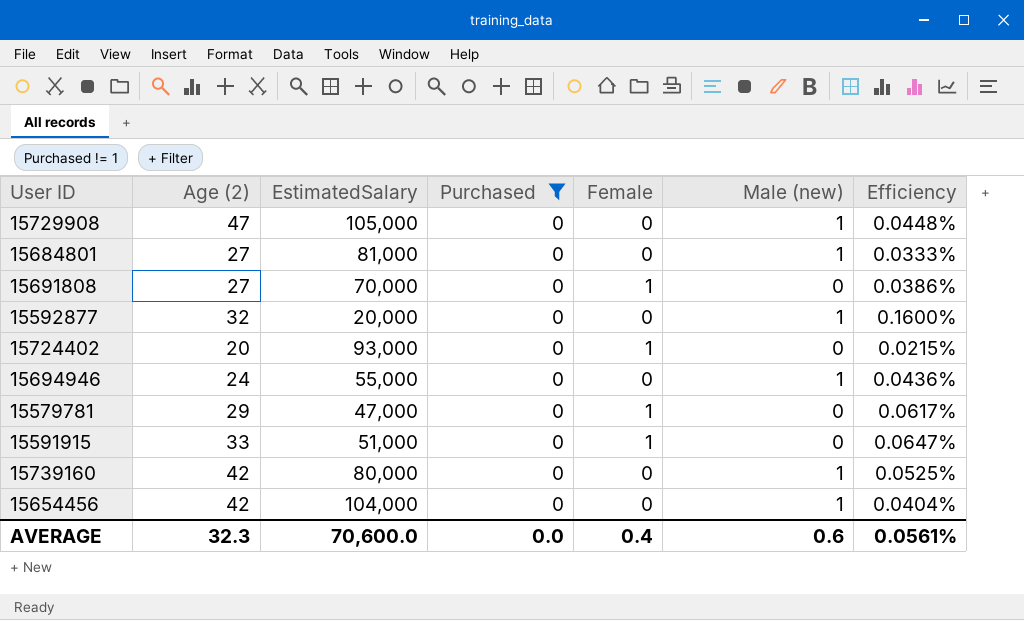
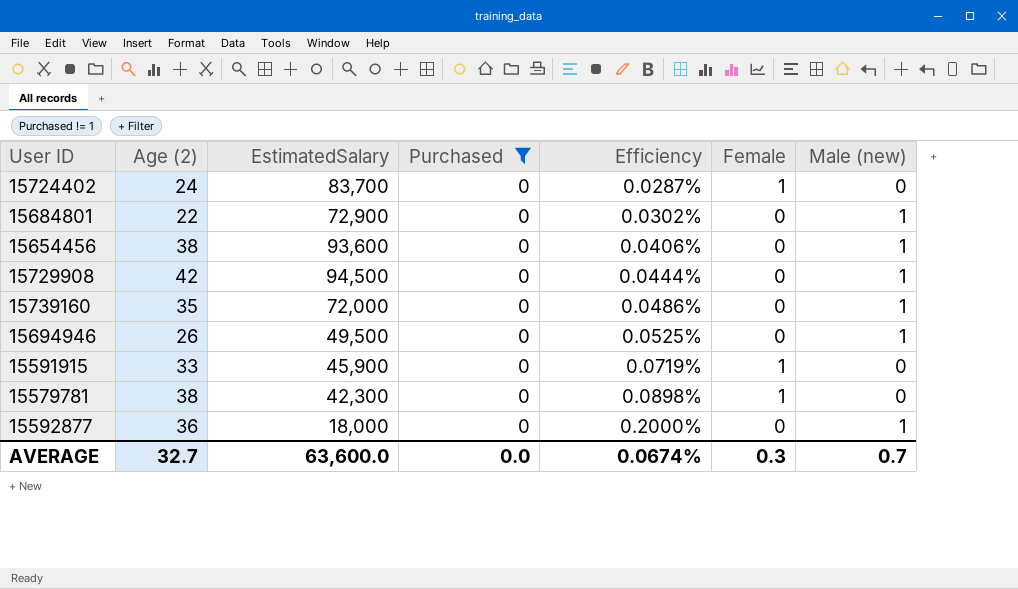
row order: none -> Efficiency ascending
column Efficiency | position: 7 -> 5
row 15691808: 27 | 70,000 | 0 | 1 | 0 | 0.0386% -> none
15724402 | Age (2): 20 -> 24
15724402 | EstimatedSalary: 93,000 -> 83,700
15724402 | Efficiency: 0.0215% -> 0.0287%
15684801 | Age (2): 27 -> 22
15684801 | EstimatedSalary: 81,000 -> 72,900
15684801 | Efficiency: 0.0333% -> 0.0302%
15654456 | Age (2): 42 -> 38
15654456 | EstimatedSalary: 104,000 -> 93,600
15654456 | Efficiency: 0.0404% -> 0.0406%
15729908 | Age (2): 47 -> 42
15729908 | EstimatedSalary: 105,000 -> 94,500
15729908 | Efficiency: 0.0448% -> 0.0444%
15739160 | Age (2): 42 -> 35
15739160 | EstimatedSalary: 80,000 -> 72,000
15739160 | Efficiency: 0.0525% -> 0.0486%
15694946 | Age (2): 24 -> 26
15694946 | EstimatedSalary: 55,000 -> 49,500
15694946 | Efficiency: 0.0436% -> 0.0525%
15591915 | EstimatedSalary: 51,000 -> 45,900
15591915 | Efficiency: 0.0647% -> 0.0719%
15579781 | Age (2): 29 -> 38
15579781 | EstimatedSalary: 47,000 -> 42,300
15579781 | Efficiency: 0.0617% -> 0.0898%
15592877 | Age (2): 32 -> 36
15592877 | EstimatedSalary: 20,000 -> 18,000
15592877 | Efficiency: 0.1600% -> 0.2000%
AVERAGE | Age (2): 32.3 -> 32.7
AVERAGE | EstimatedSalary: 70,600.0 -> 63,600.0
AVERAGE | Efficiency: 0.0561% -> 0.0674%
AVERAGE | Female: 0.4 -> 0.3
AVERAGE | Male (new): 0.6 -> 0.7

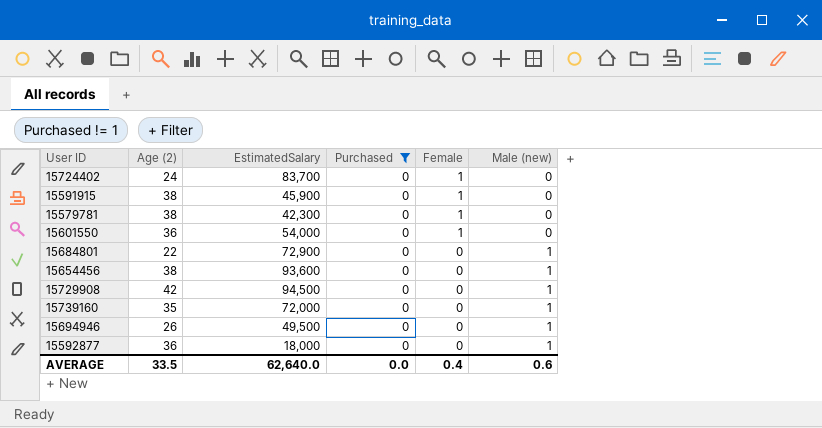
row order: Efficiency ascending -> Female descending
column Efficiency | formula: [Age (2)] / [EstimatedSalary] -> none
15591915 | Age (2): 33 -> 38
row 15601550: none -> 36 | 54,000 | 0 | 1 | 0
AVERAGE | Age (2): 32.7 -> 33.5
AVERAGE | EstimatedSalary: 63,600.0 -> 62,640.0
AVERAGE | Female: 0.3 -> 0.4
AVERAGE | Male (new): 0.7 -> 0.6

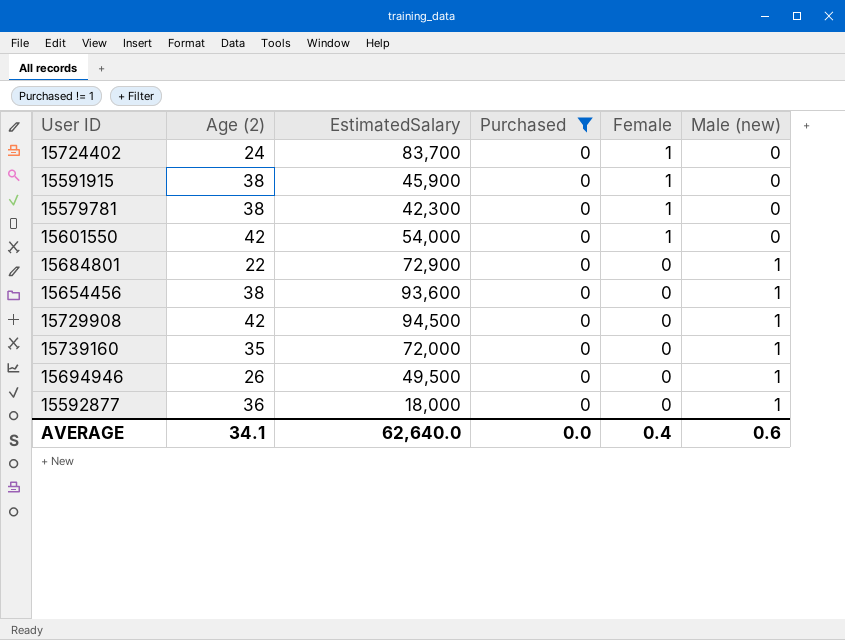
15601550 | Age (2): 36 -> 42
AVERAGE | Age (2): 33.5 -> 34.1

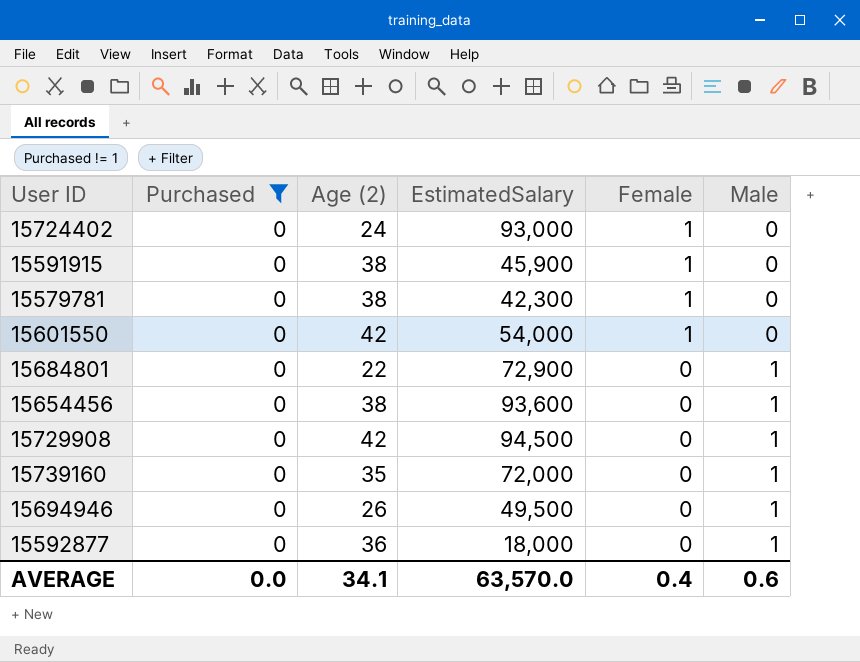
column Purchased | position: 4 -> 2
column name: Male (new) -> Male
15724402 | EstimatedSalary: 83,700 -> 93,000
AVERAGE | EstimatedSalary: 62,640.0 -> 63,570.0

